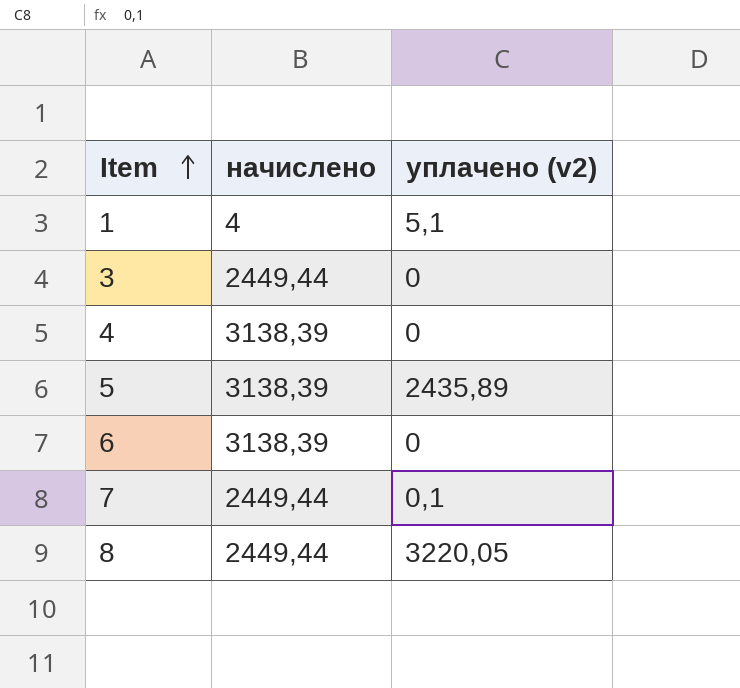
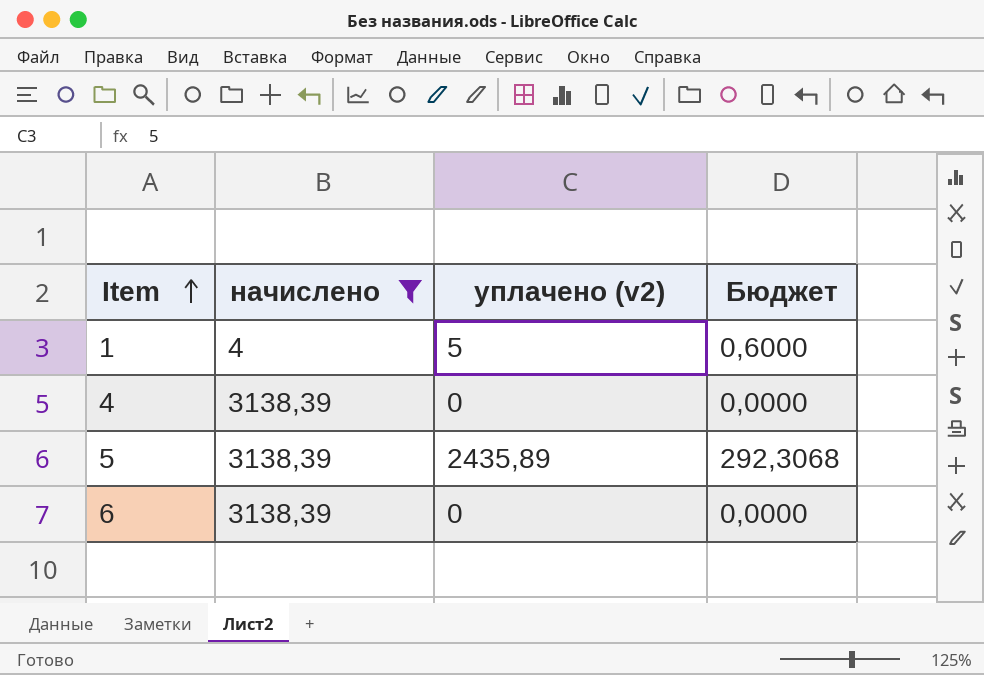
filter: none -> начислено != 2449,44
column Бюджет | formula: none -> [уплачено (v2)] * 0,12
1 | уплачено (v2): 5,1 -> 5

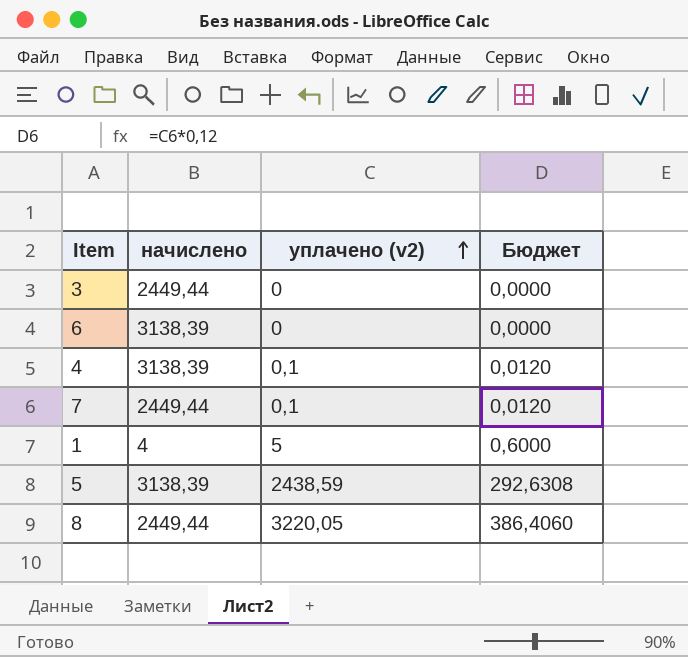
filter: начислено != 2449,44 -> none
row order: Item ascending -> уплачено (v2) ascending
4 | уплачено (v2): 0 -> 0,1
4 | Бюджет: 0,0000 -> 0,0120
5 | уплачено (v2): 2435,89 -> 2438,59
5 | Бюджет: 292,3068 -> 292,6308

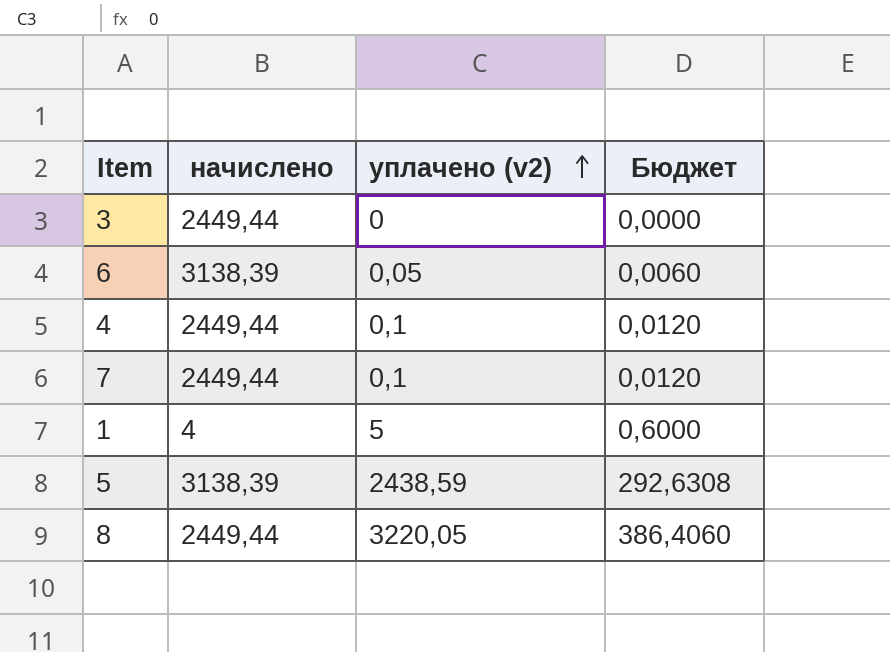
6 | уплачено (v2): 0 -> 0,05
6 | Бюджет: 0,0000 -> 0,0060
4 | начислено: 3138,39 -> 2449,44

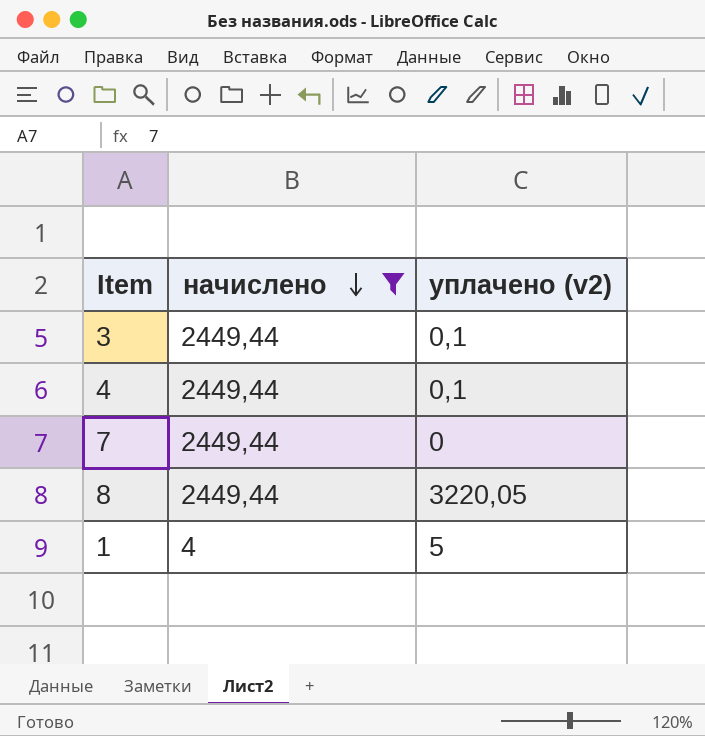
filter: none -> начислено != 3138,39
row order: уплачено (v2) ascending -> начислено descending
column Бюджет | formula: [уплачено (v2)] * 0,12 -> none
3 | уплачено (v2): 0 -> 0,1
7 | уплачено (v2): 0,1 -> 0

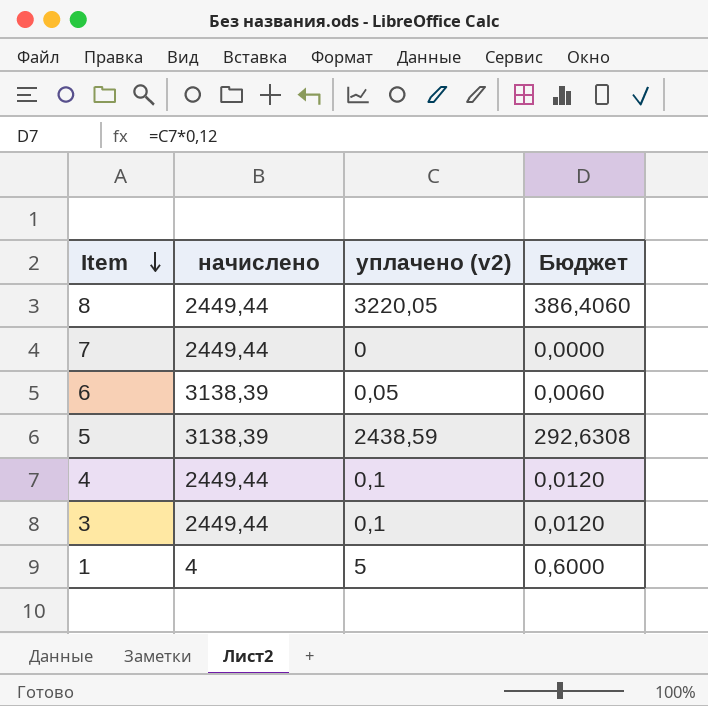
filter: начислено != 3138,39 -> none
row order: начислено descending -> Item descending
column Бюджет | formula: none -> [уплачено (v2)] * 0,12

